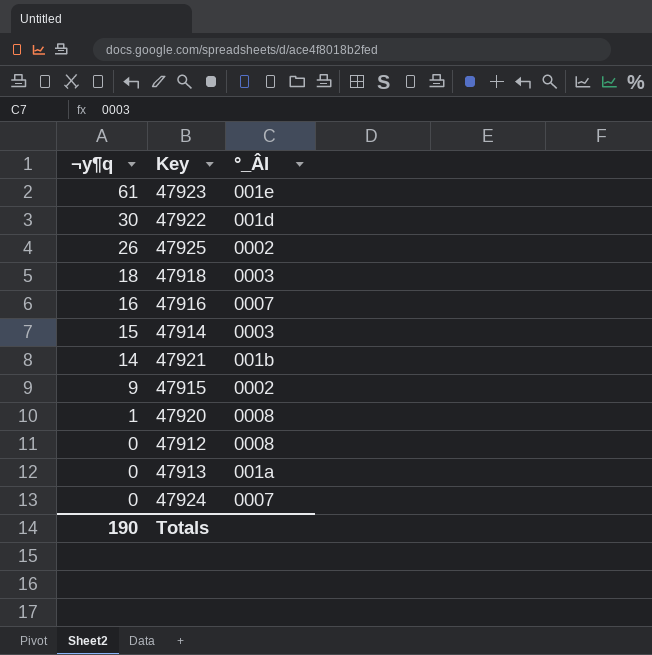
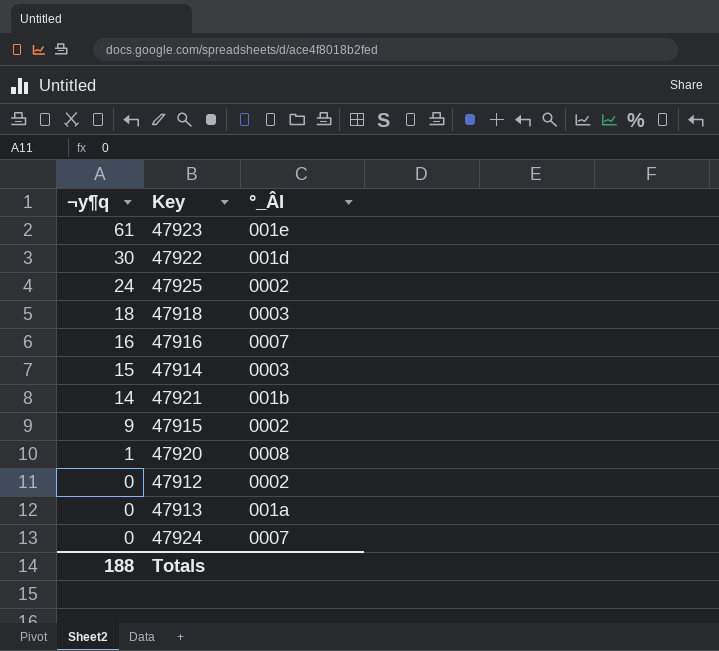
47925 | ¬y¶q: 26 -> 24
47912 | °_ÂI: 0008 -> 0002
Totals | ¬y¶q: 190 -> 188

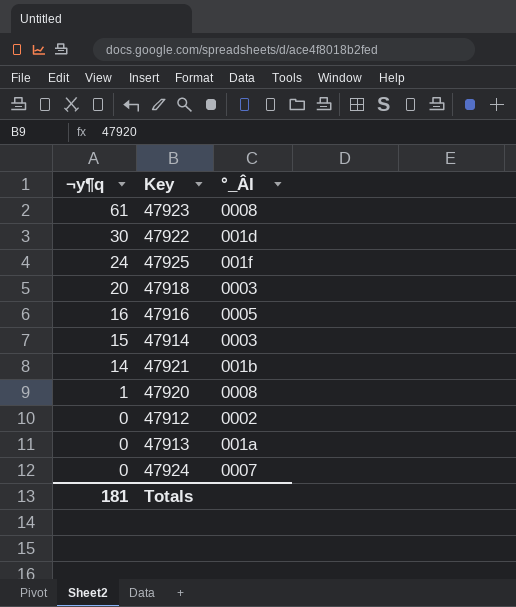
row 47915: 9 | 0002 -> none
47923 | °_ÂI: 001e -> 0008
47925 | °_ÂI: 0002 -> 001f
47918 | ¬y¶q: 18 -> 20
47916 | °_ÂI: 0007 -> 0005
Totals | ¬y¶q: 188 -> 181

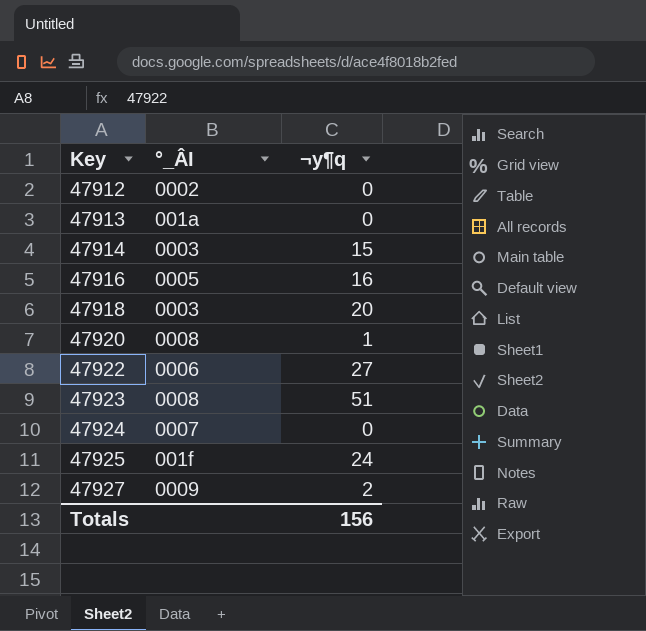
row order: ¬y¶q descending -> Key ascending
column ¬y¶q | position: 1 -> 3
row 47921: 14 | 001b -> none
47922 | °_ÂI: 001d -> 0006
47922 | ¬y¶q: 30 -> 27
47923 | ¬y¶q: 61 -> 51
row 47927: none -> 0009 | 2
Totals | ¬y¶q: 181 -> 156

